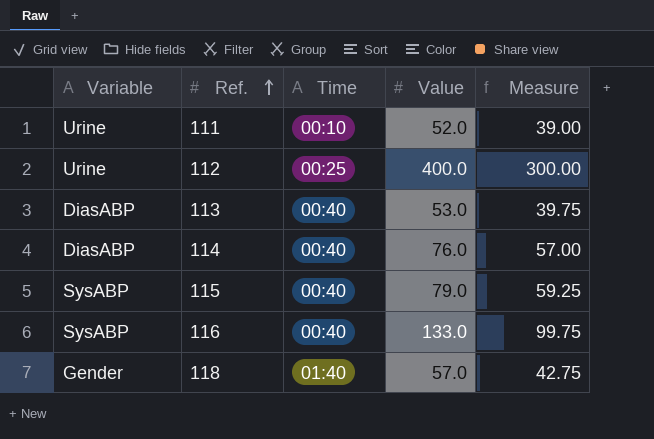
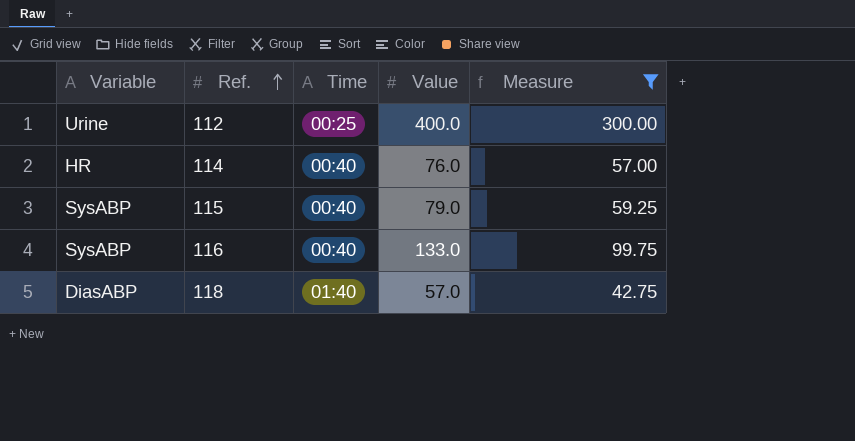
filter: none -> Measure >= 42.75
114 | Variable: DiasABP -> HR
118 | Variable: Gender -> DiasABP

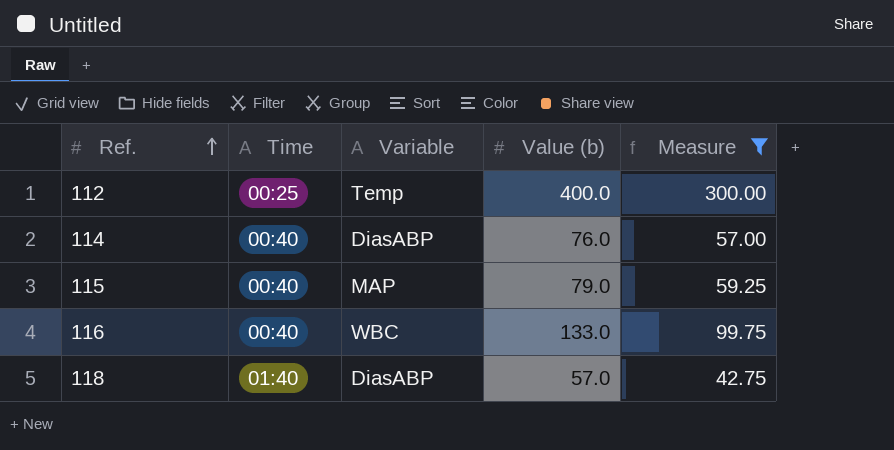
column Variable | position: 1 -> 3
column name: Value -> Value (b)
112 | Variable: Urine -> Temp
114 | Variable: HR -> DiasABP
115 | Variable: SysABP -> MAP
116 | Variable: SysABP -> WBC

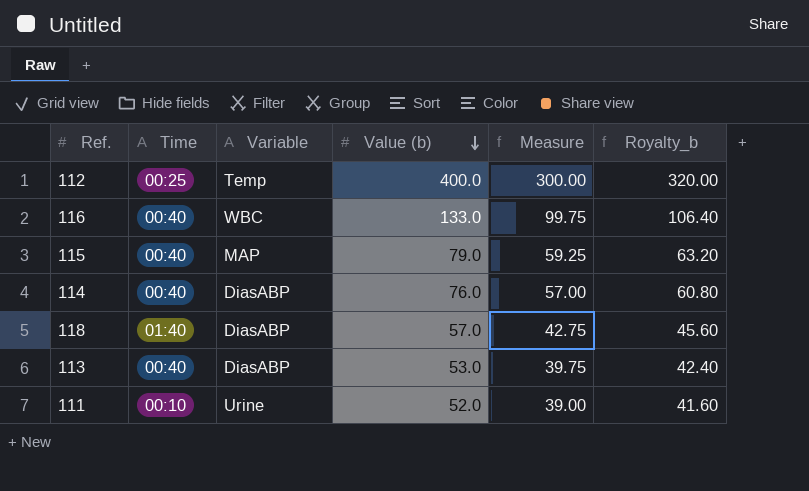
filter: Measure >= 42.75 -> none
row order: Ref. ascending -> Value (b) descending
column Royalty_b | formula: none -> [Value (b)] * 0.8

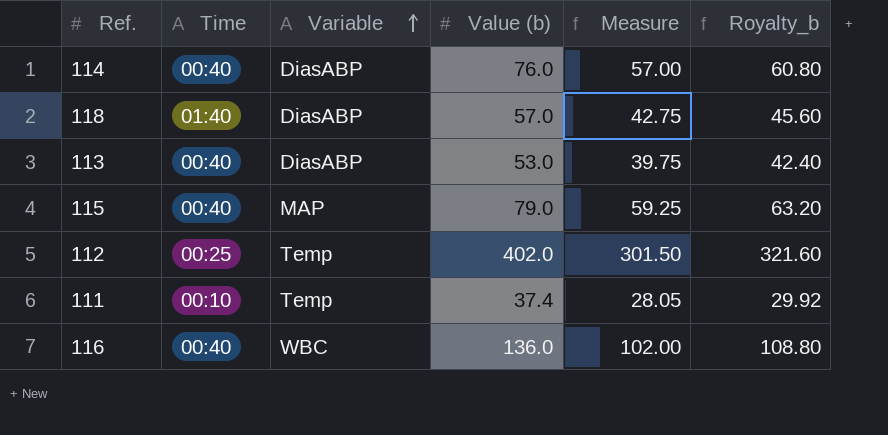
row order: Value (b) descending -> Variable ascending
112 | Value (b): 400.0 -> 402.0
112 | Measure: 300.00 -> 301.50
112 | Royalty_b: 320.00 -> 321.60
111 | Variable: Urine -> Temp
111 | Value (b): 52.0 -> 37.4
111 | Measure: 39.00 -> 28.05
111 | Royalty_b: 41.60 -> 29.92
116 | Value (b): 133.0 -> 136.0
116 | Measure: 99.75 -> 102.00
116 | Royalty_b: 106.40 -> 108.80

